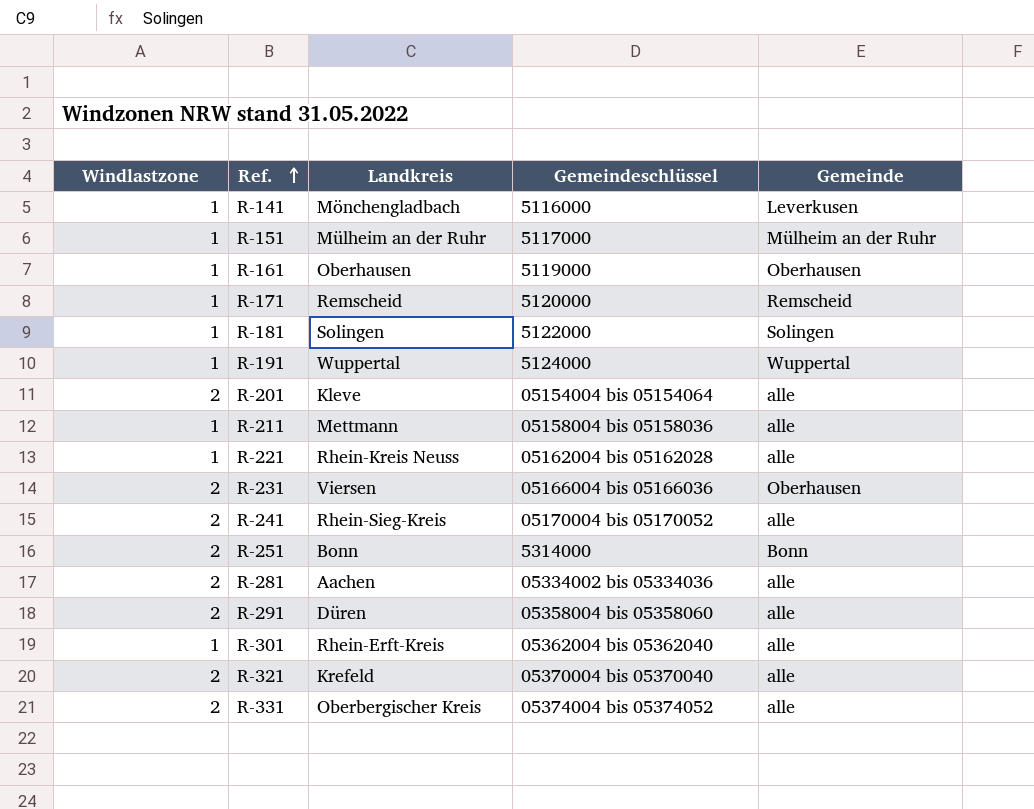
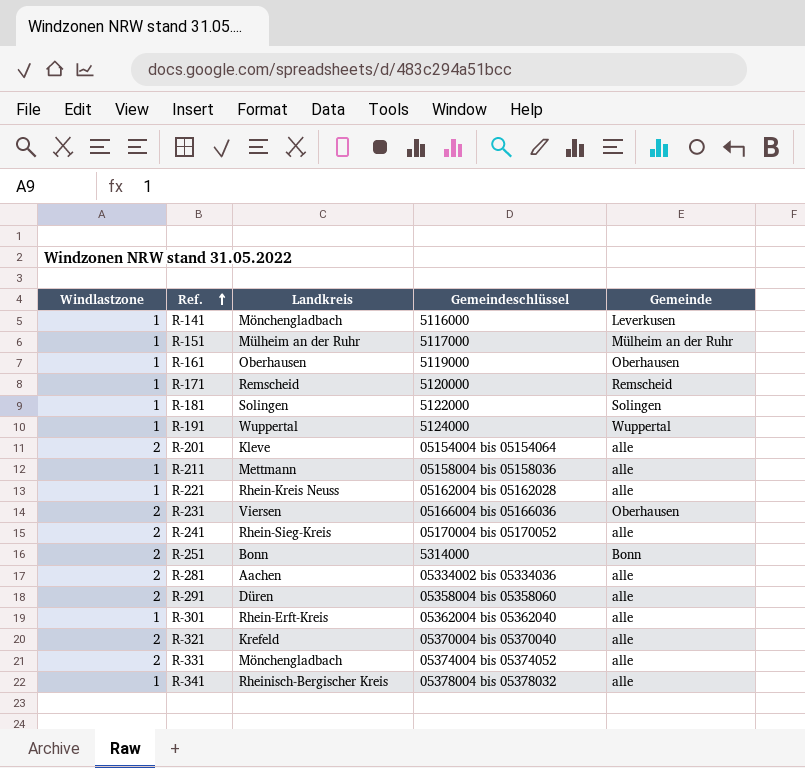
R-331 | Landkreis: Oberbergischer Kreis -> Mönchengladbach
row R-341: none -> 1 | Rheinisch-Bergischer Kreis | 05378004 bis 05378032 | alle

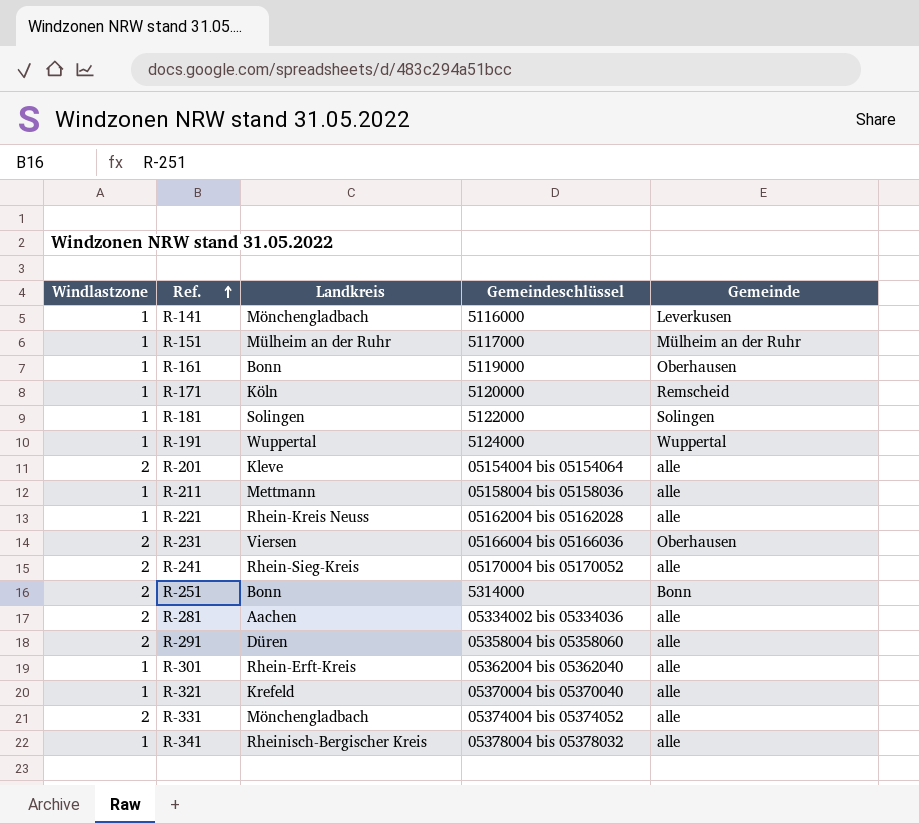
R-161 | Landkreis: Oberhausen -> Bonn
R-171 | Landkreis: Remscheid -> Köln
R-321 | Windlastzone: 2 -> 1

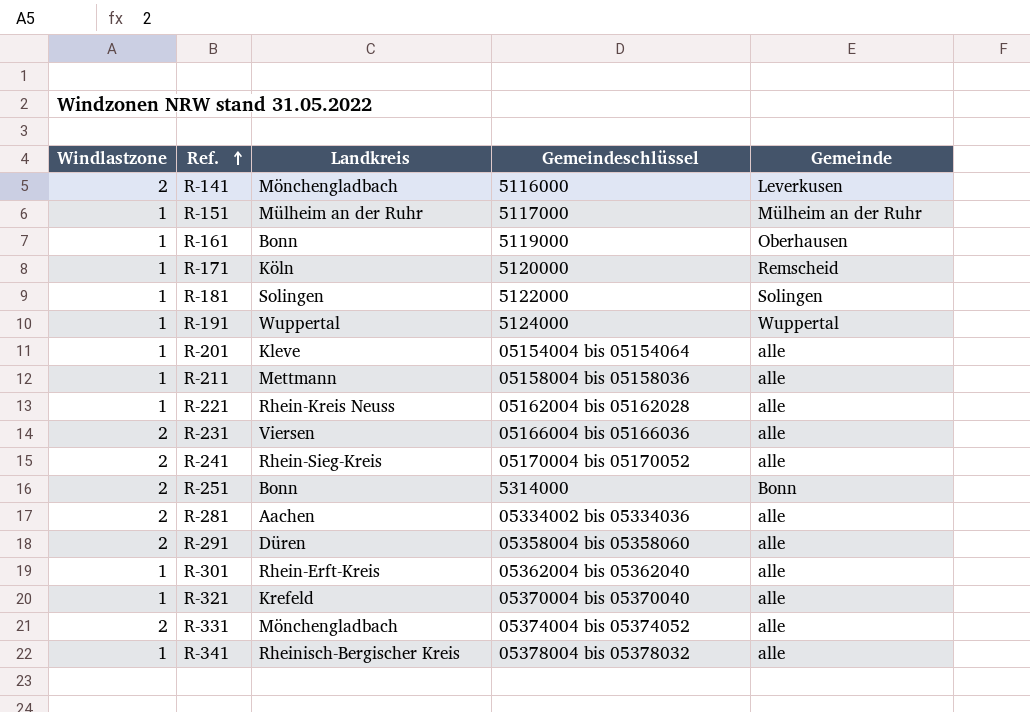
R-141 | Windlastzone: 1 -> 2
R-201 | Windlastzone: 2 -> 1
R-231 | Gemeinde: Oberhausen -> alle

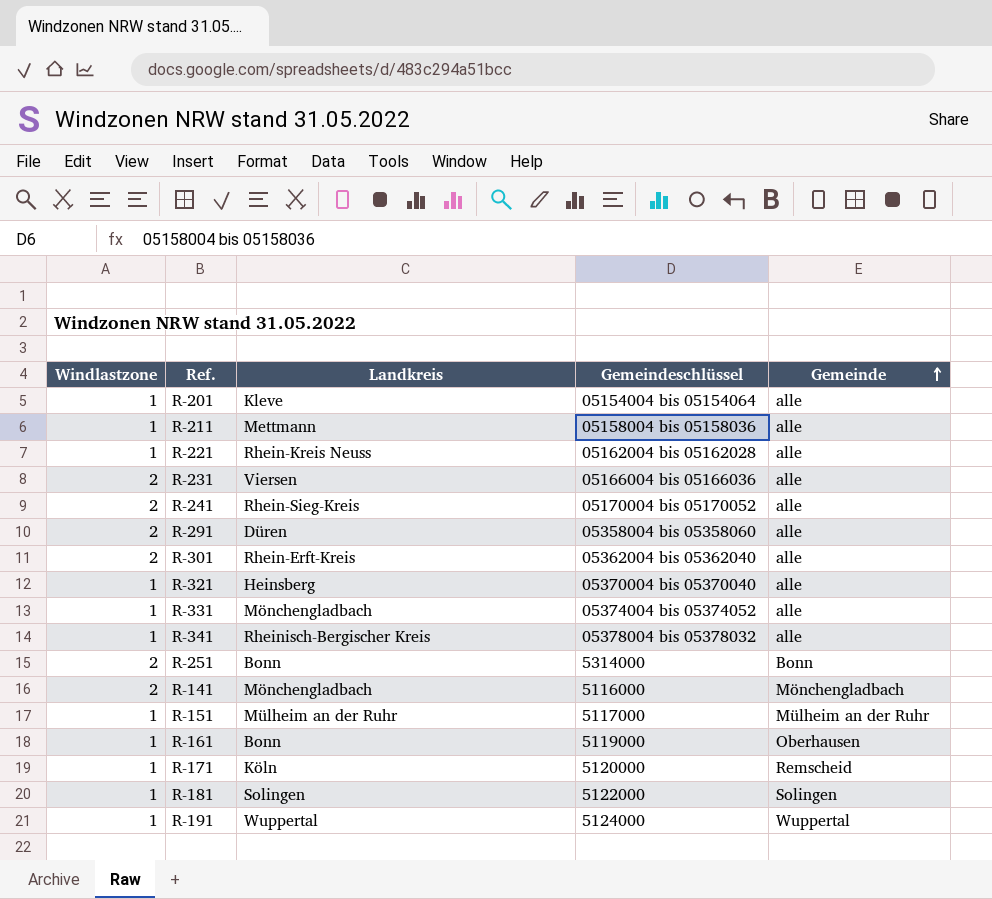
row order: Ref. ascending -> Gemeinde ascending
row R-281: 2 | Aachen | 05334002 bis 05334036 | alle -> none
R-301 | Windlastzone: 1 -> 2
R-321 | Landkreis: Krefeld -> Heinsberg
R-331 | Windlastzone: 2 -> 1
R-141 | Gemeinde: Leverkusen -> Mönchengladbach

